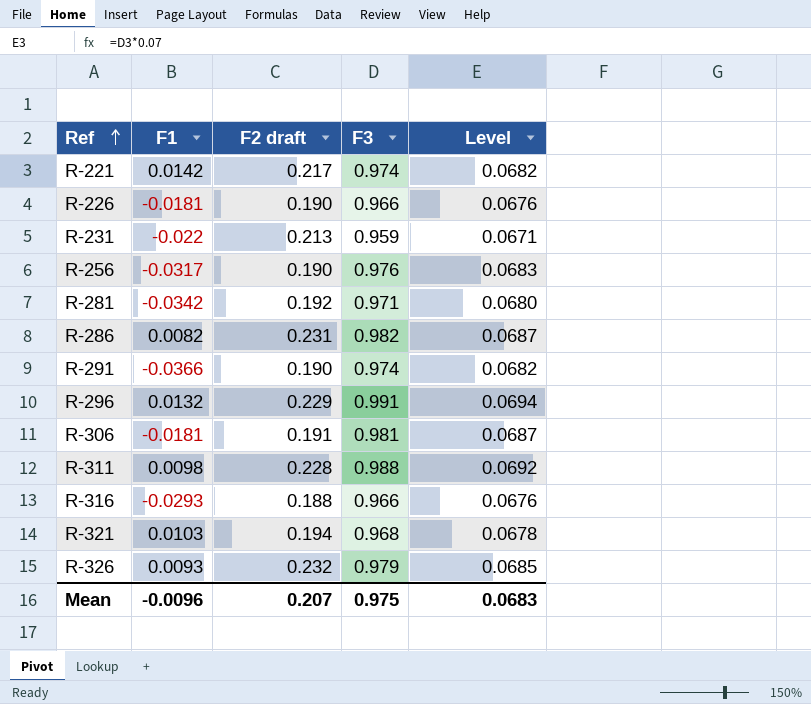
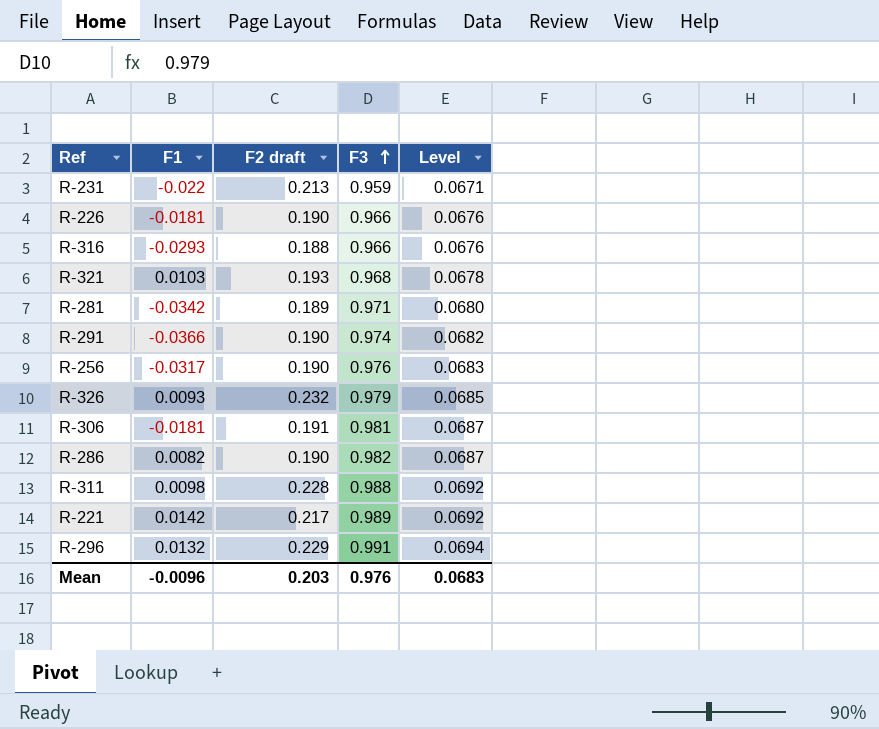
row order: Ref ascending -> F3 ascending
R-321 | F2 draft: 0.194 -> 0.193
R-281 | F2 draft: 0.192 -> 0.189
R-286 | F2 draft: 0.231 -> 0.190
R-221 | F3: 0.974 -> 0.989
R-221 | Level: 0.0682 -> 0.0692
Mean | F2 draft: 0.207 -> 0.203
Mean | F3: 0.975 -> 0.976

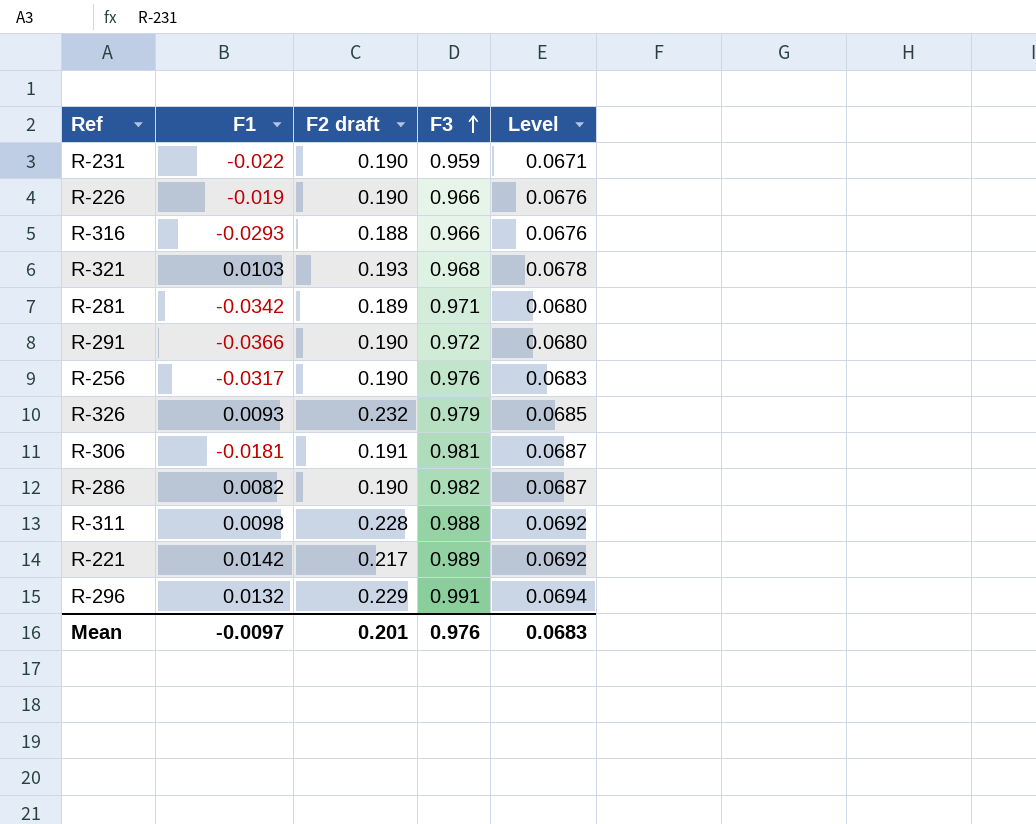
R-231 | F2 draft: 0.213 -> 0.190
R-226 | F1: -0.0181 -> -0.019
R-291 | F3: 0.974 -> 0.972
R-291 | Level: 0.0682 -> 0.0680
Mean | F1: -0.0096 -> -0.0097
Mean | F2 draft: 0.203 -> 0.201

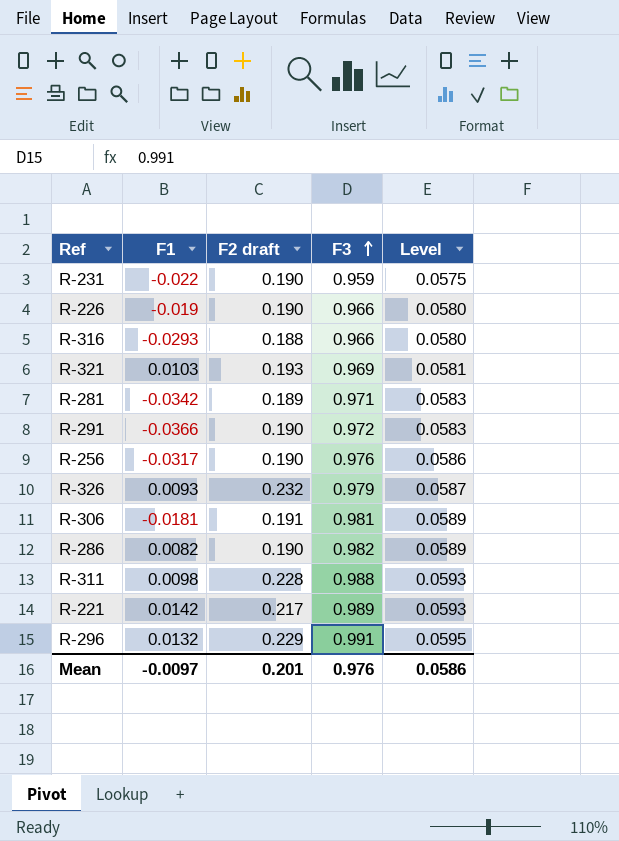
column Level | formula: [F3] * 0.07 -> [F3] * 0.06
R-321 | F3: 0.968 -> 0.969
Mean | Level: 0.0683 -> 0.0586

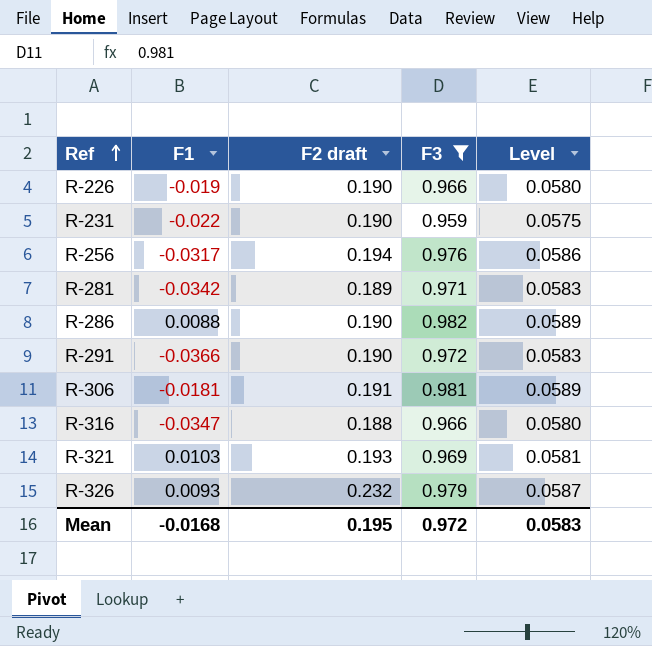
filter: none -> F3 <= 0.982
row order: F3 ascending -> Ref ascending
R-256 | F2 draft: 0.190 -> 0.194
R-286 | F1: 0.0082 -> 0.0088
R-316 | F1: -0.0293 -> -0.0347
Mean | F1: -0.0097 -> -0.0168
Mean | F2 draft: 0.201 -> 0.195
Mean | F3: 0.976 -> 0.972
Mean | Level: 0.0586 -> 0.0583

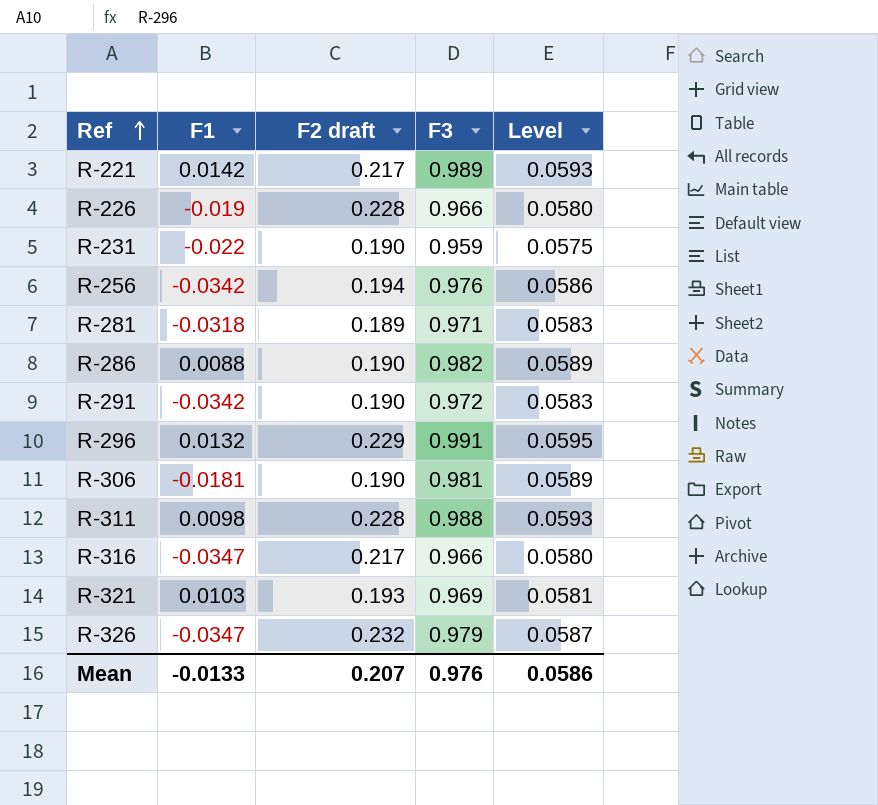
filter: F3 <= 0.982 -> none
R-226 | F2 draft: 0.190 -> 0.228
R-256 | F1: -0.0317 -> -0.0342
R-281 | F1: -0.0342 -> -0.0318
R-291 | F1: -0.0366 -> -0.0342
R-306 | F2 draft: 0.191 -> 0.190
R-316 | F2 draft: 0.188 -> 0.217
R-326 | F1: 0.0093 -> -0.0347
Mean | F1: -0.0168 -> -0.0133
Mean | F2 draft: 0.195 -> 0.207
Mean | F3: 0.972 -> 0.976
Mean | Level: 0.0583 -> 0.0586

